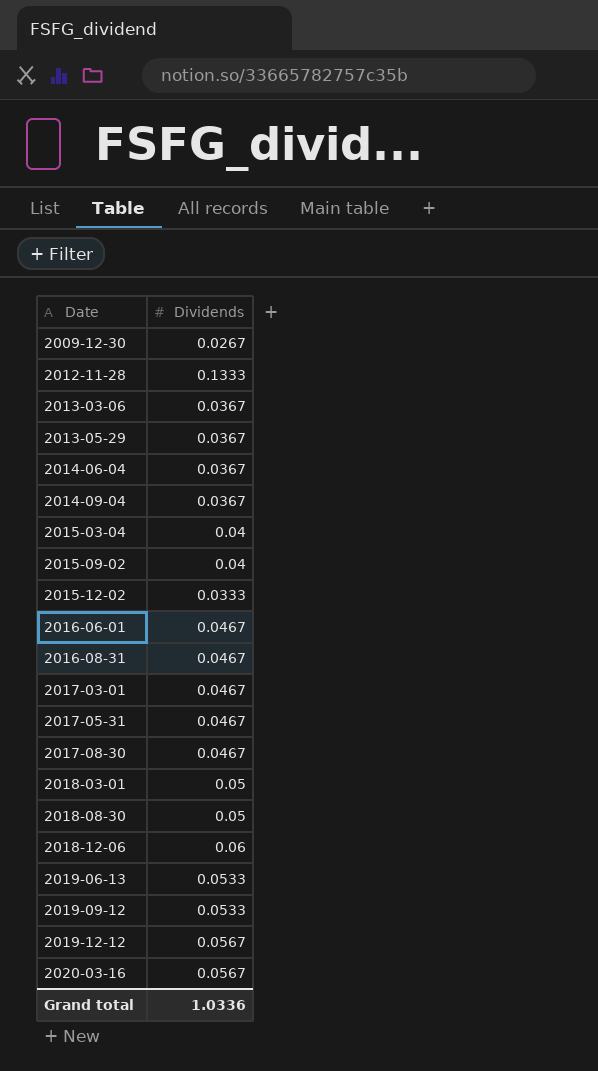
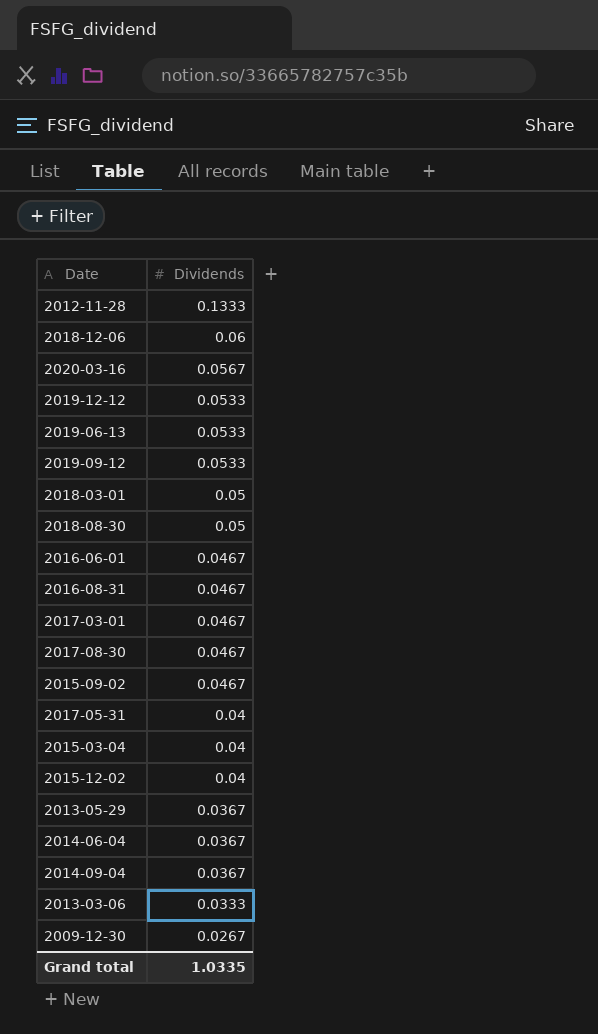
row order: Date ascending -> Dividends descending
2019-12-12 | Dividends: 0.0567 -> 0.0533
2015-09-02 | Dividends: 0.04 -> 0.0467
2017-05-31 | Dividends: 0.0467 -> 0.04
2015-12-02 | Dividends: 0.0333 -> 0.04
2013-03-06 | Dividends: 0.0367 -> 0.0333
Grand total | Dividends: 1.0336 -> 1.0335

